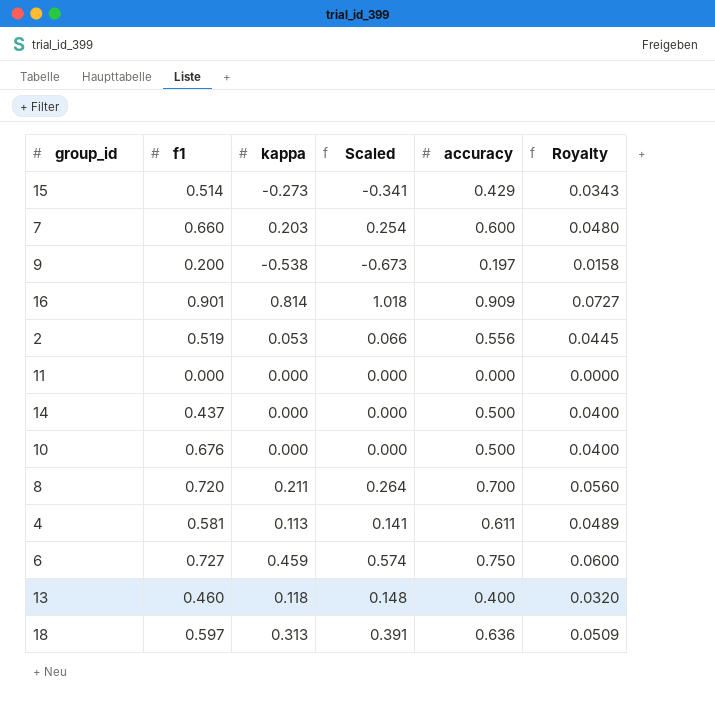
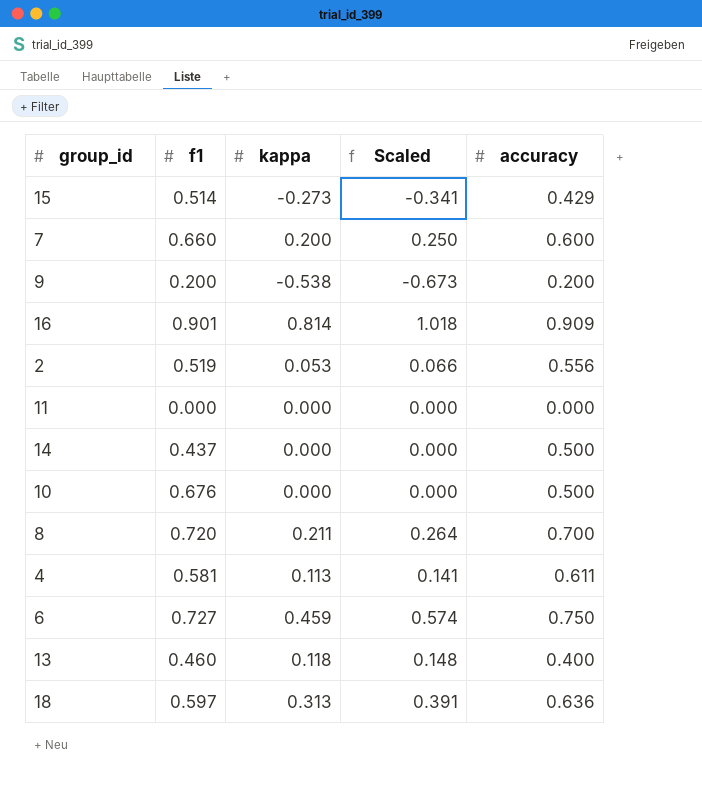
column Royalty | formula: [accuracy] * 0.08 -> none
7 | kappa: 0.203 -> 0.200
7 | Scaled: 0.254 -> 0.250
9 | accuracy: 0.197 -> 0.200

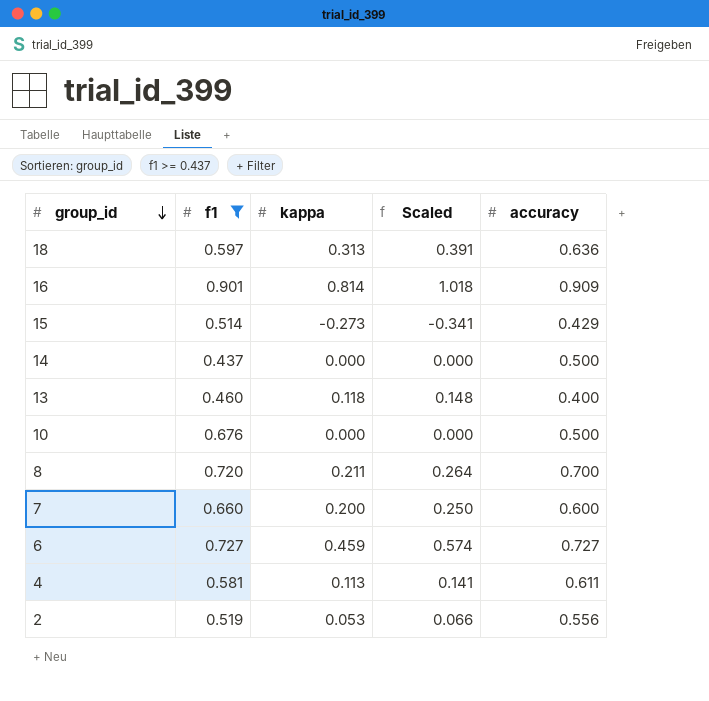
filter: none -> f1 >= 0.437
row order: none -> group_id descending
6 | accuracy: 0.750 -> 0.727

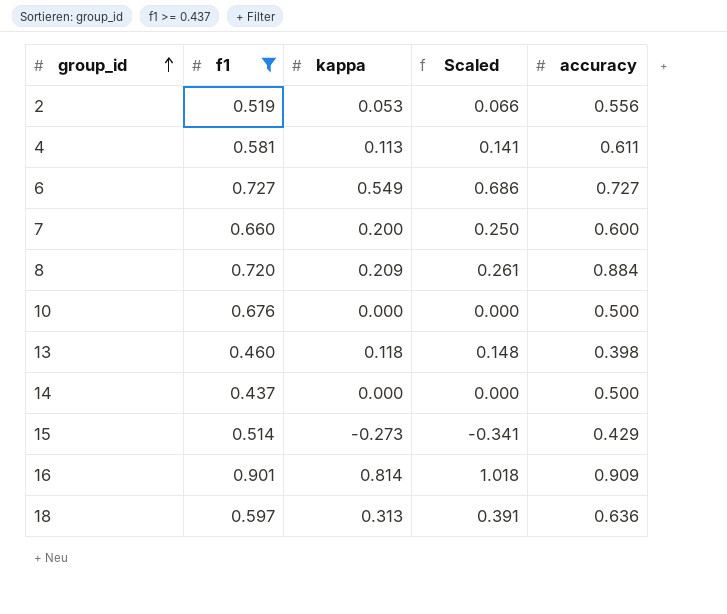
row order: group_id descending -> group_id ascending
6 | kappa: 0.459 -> 0.549
6 | Scaled: 0.574 -> 0.686
8 | kappa: 0.211 -> 0.209
8 | Scaled: 0.264 -> 0.261
8 | accuracy: 0.700 -> 0.884
13 | accuracy: 0.400 -> 0.398

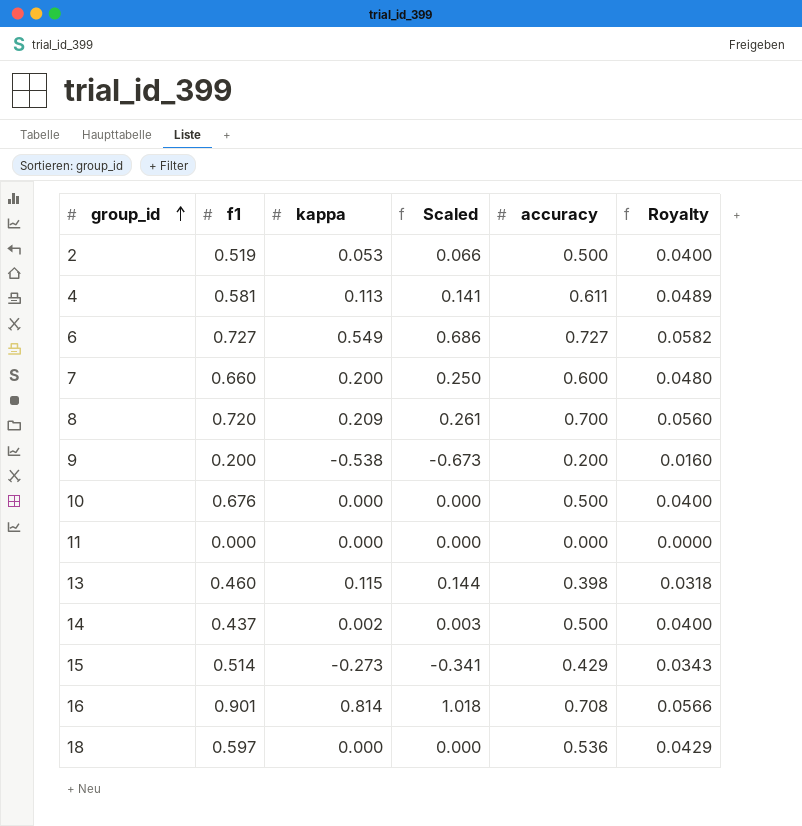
filter: f1 >= 0.437 -> none
column Royalty | formula: none -> [accuracy] * 0.08
2 | accuracy: 0.556 -> 0.500
8 | accuracy: 0.884 -> 0.700
13 | kappa: 0.118 -> 0.115
13 | Scaled: 0.148 -> 0.144
14 | kappa: 0.000 -> 0.002
14 | Scaled: 0.000 -> 0.003
16 | accuracy: 0.909 -> 0.708
18 | kappa: 0.313 -> 0.000
18 | Scaled: 0.391 -> 0.000
18 | accuracy: 0.636 -> 0.536

